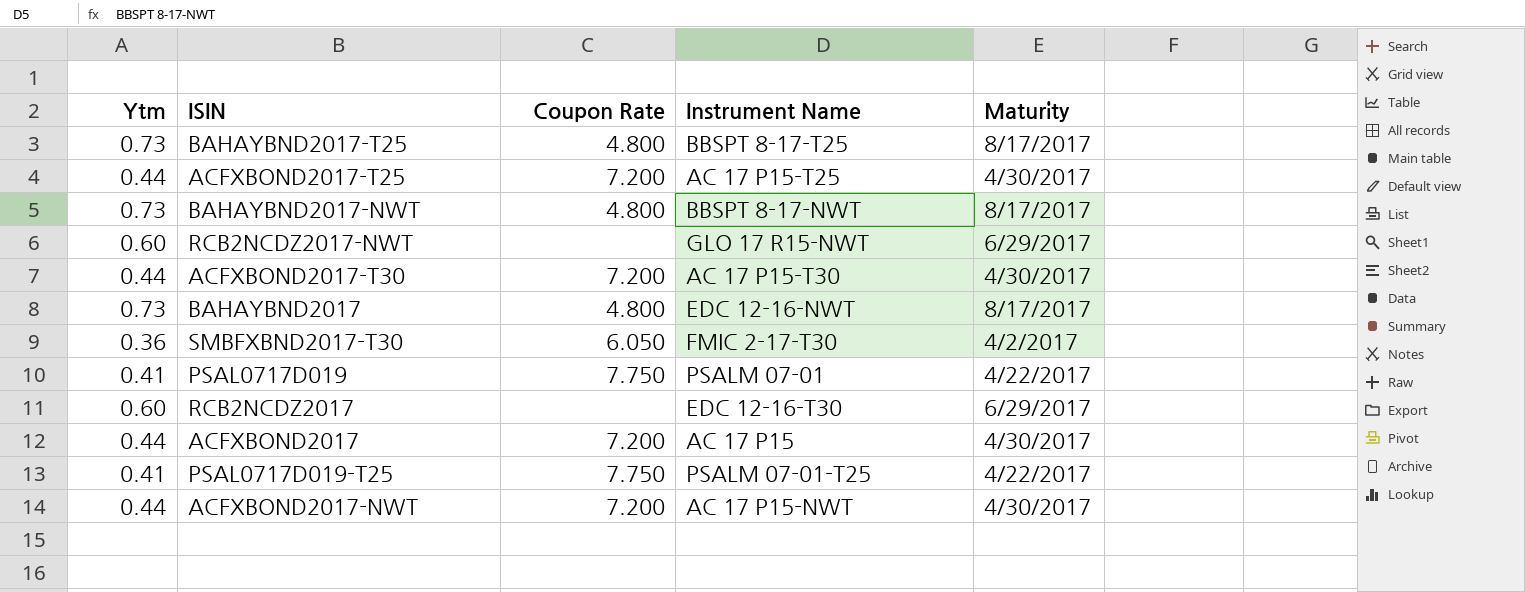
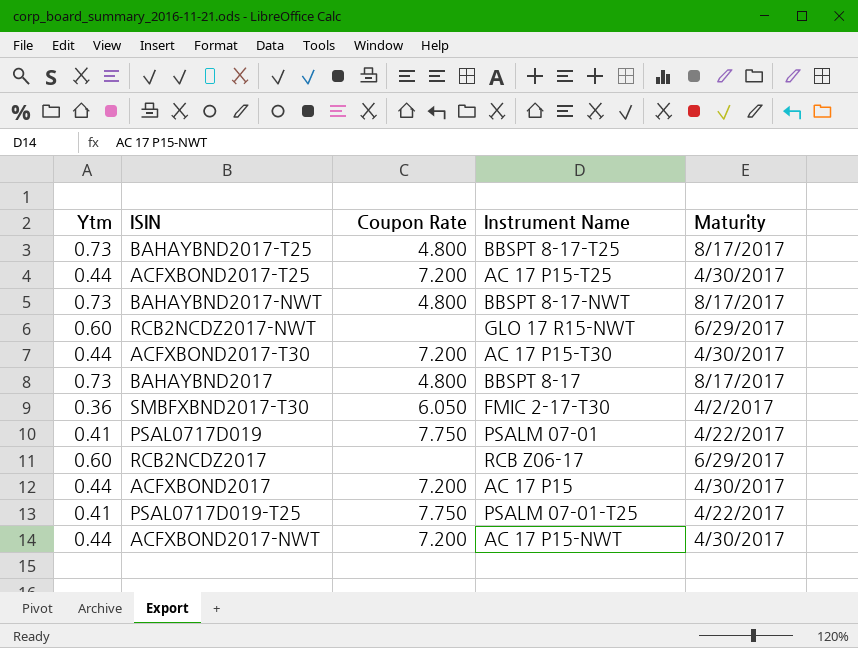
BAHAYBND2017 | Instrument Name: EDC 12-16-NWT -> BBSPT 8-17
RCB2NCDZ2017 | Instrument Name: EDC 12-16-T30 -> RCB Z06-17

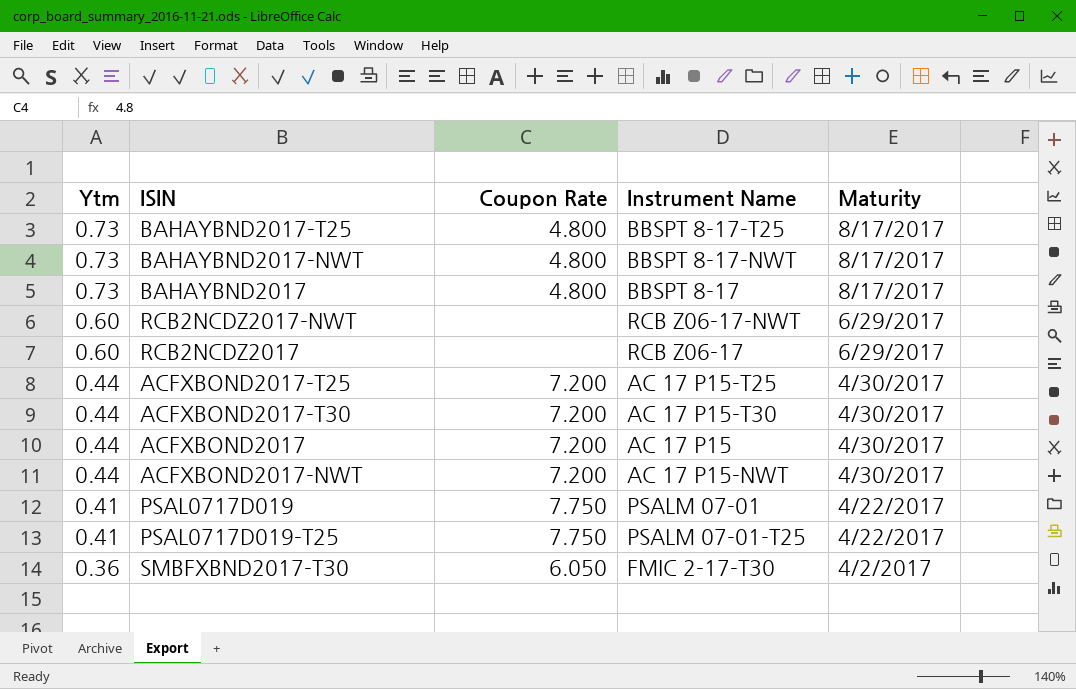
row order: none -> Ytm descending
RCB2NCDZ2017-NWT | Instrument Name: GLO 17 R15-NWT -> RCB Z06-17-NWT

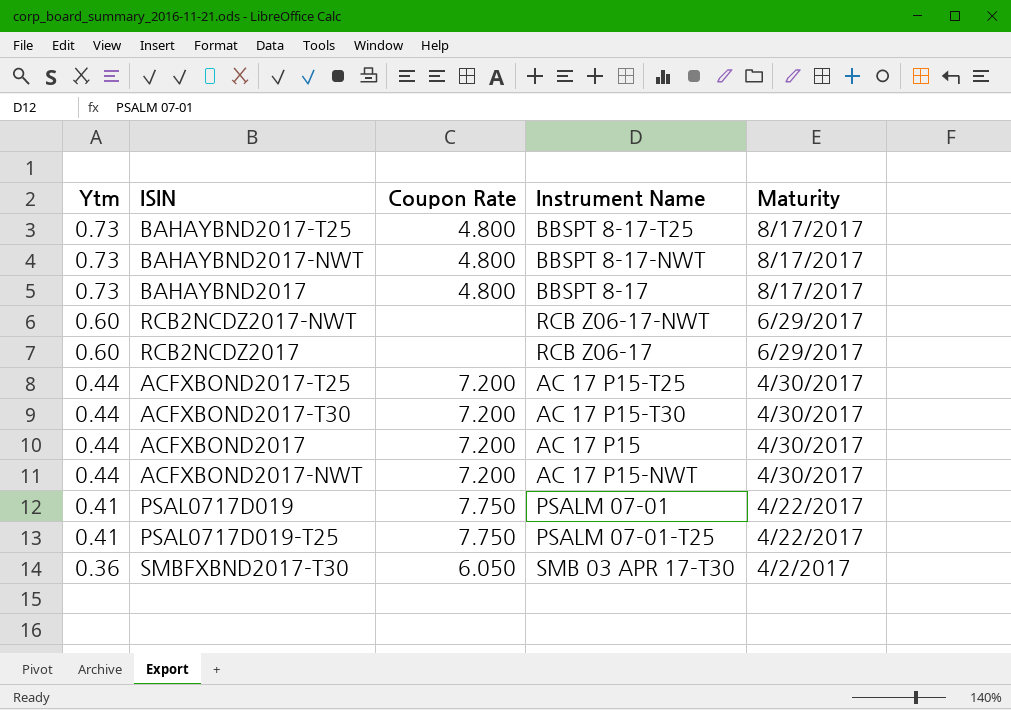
SMBFXBND2017-T30 | Instrument Name: FMIC 2-17-T30 -> SMB 03 APR 17-T30

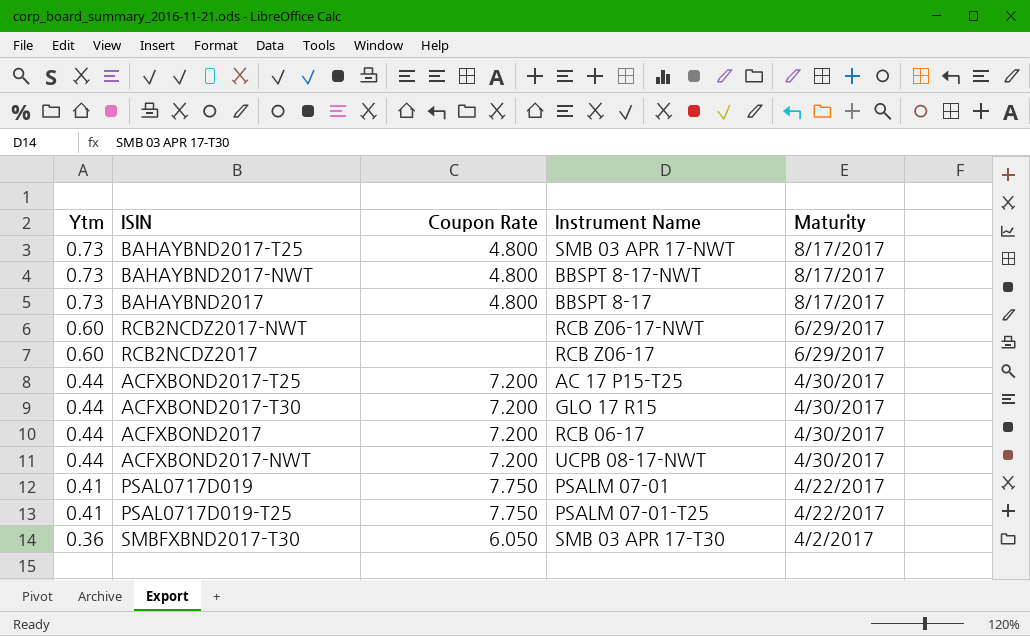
BAHAYBND2017-T25 | Instrument Name: BBSPT 8-17-T25 -> SMB 03 APR 17-NWT
ACFXBOND2017-T30 | Instrument Name: AC 17 P15-T30 -> GLO 17 R15
ACFXBOND2017 | Instrument Name: AC 17 P15 -> RCB 06-17
ACFXBOND2017-NWT | Instrument Name: AC 17 P15-NWT -> UCPB 08-17-NWT

